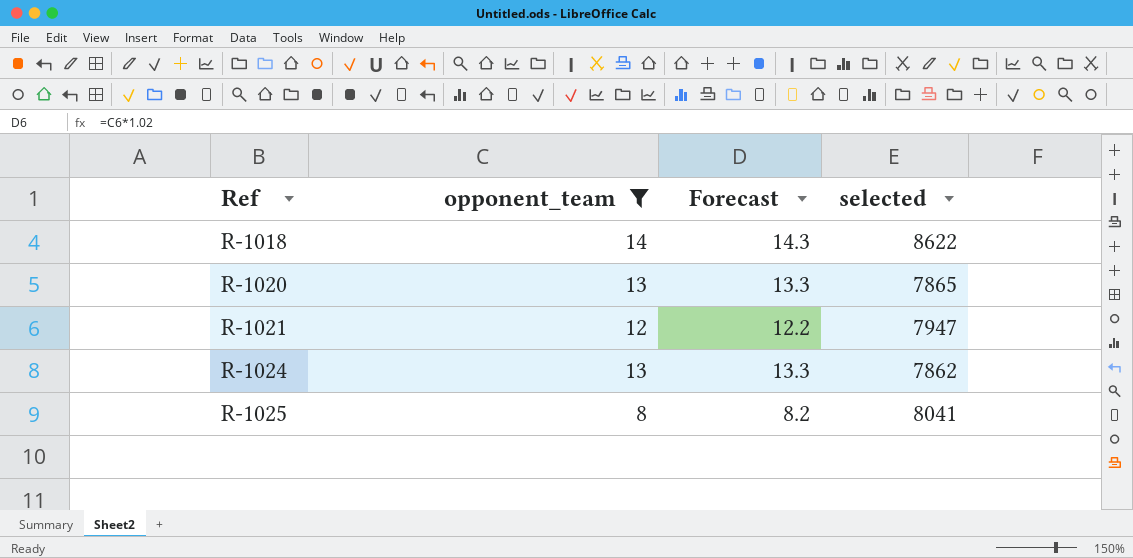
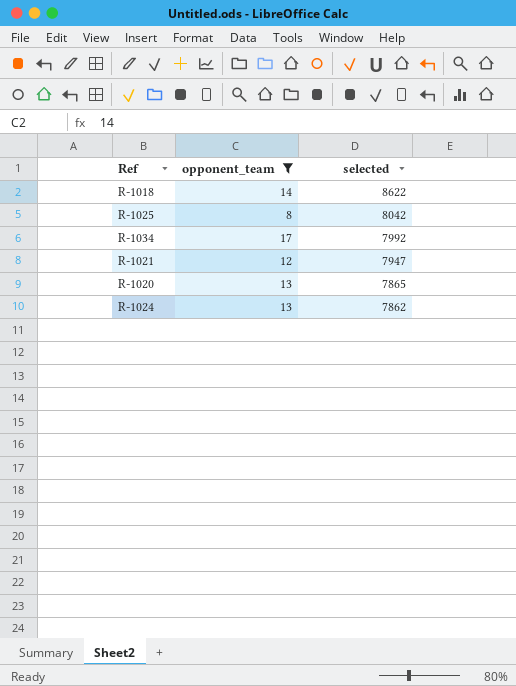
row order: Ref ascending -> selected descending
column Forecast | formula: [opponent_team] * 1.02 -> none
R-1025 | selected: 8041 -> 8042
row R-1034: none -> 17 | 7992

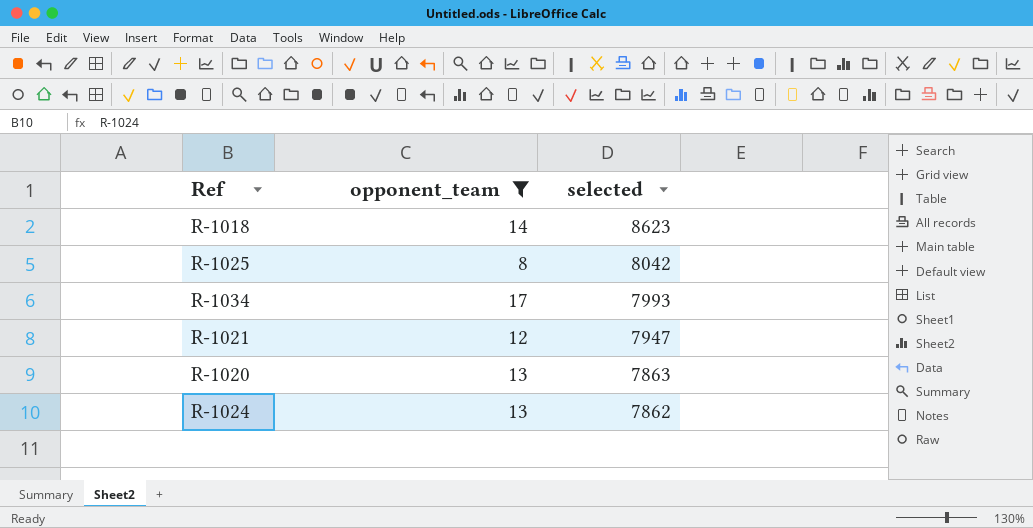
R-1018 | selected: 8622 -> 8623
R-1034 | selected: 7992 -> 7993
R-1020 | selected: 7865 -> 7863

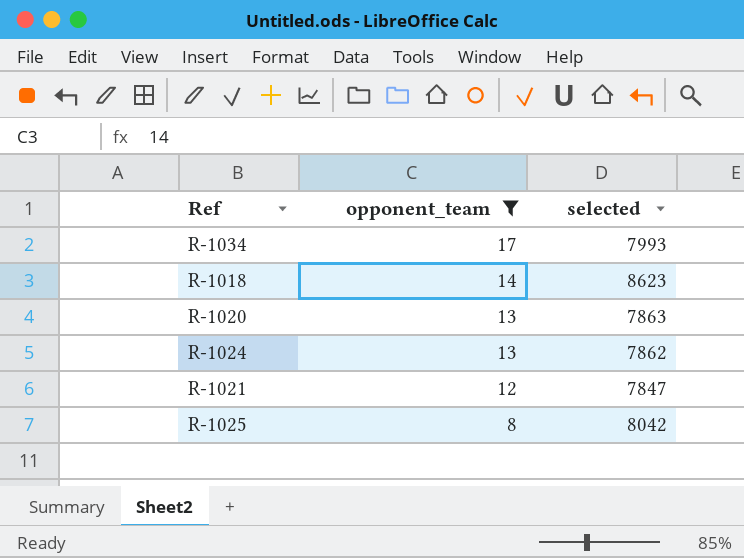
row order: selected descending -> opponent_team descending
R-1021 | selected: 7947 -> 7847

